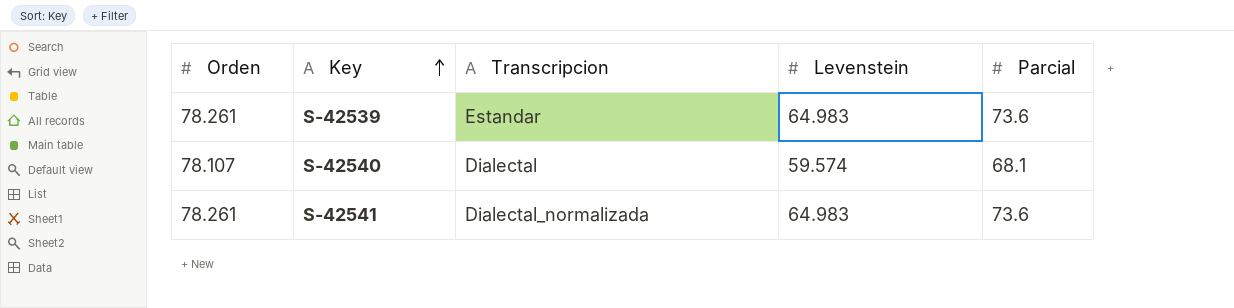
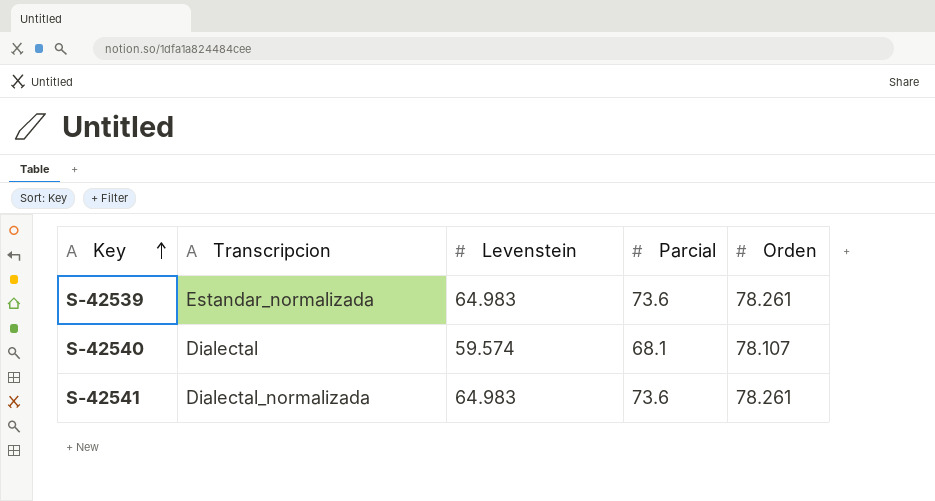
column Orden | position: 1 -> 5
S-42539 | Transcripcion: Estandar -> Estandar_normalizada

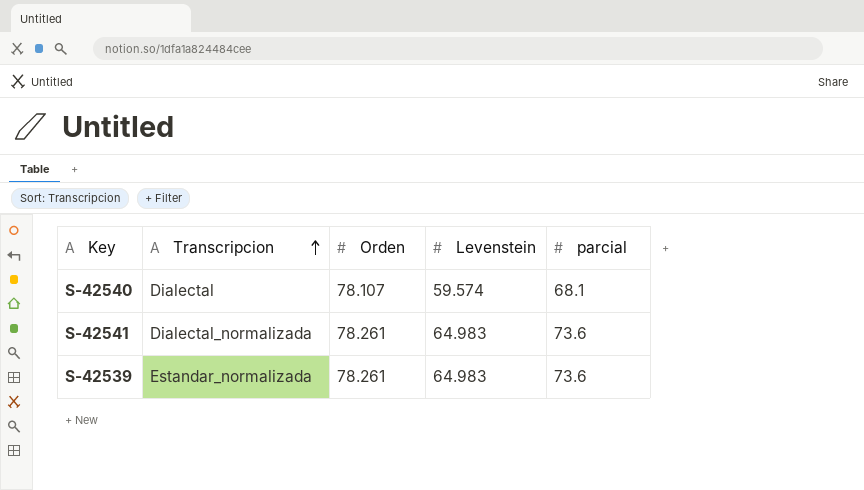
row order: Key ascending -> Transcripcion ascending
column Orden | position: 5 -> 3
column name: Parcial -> parcial

